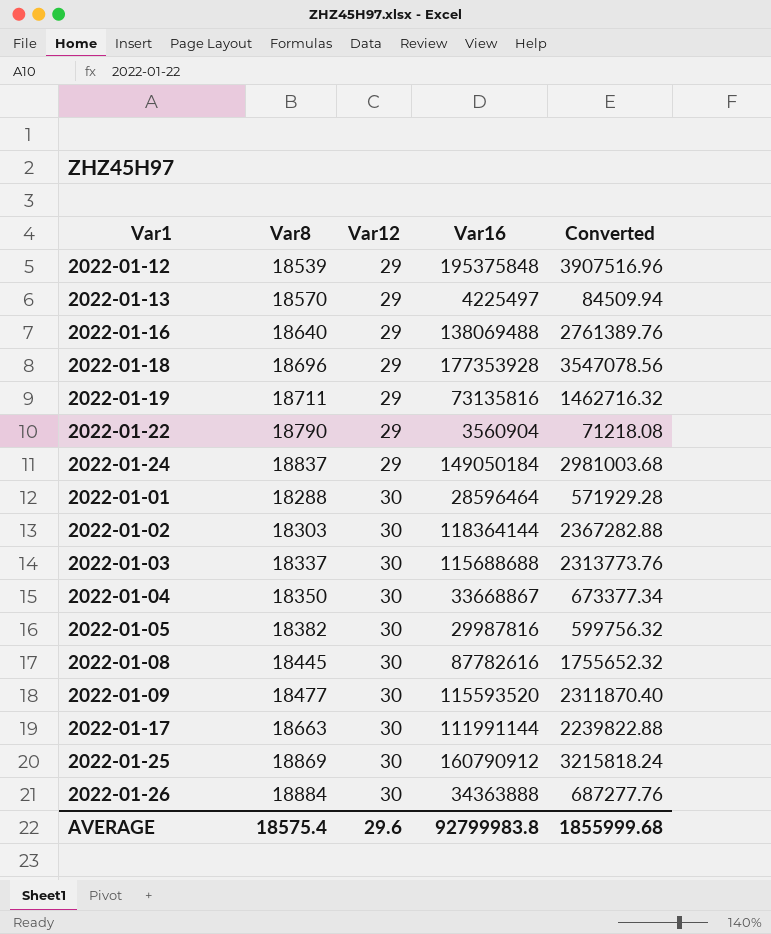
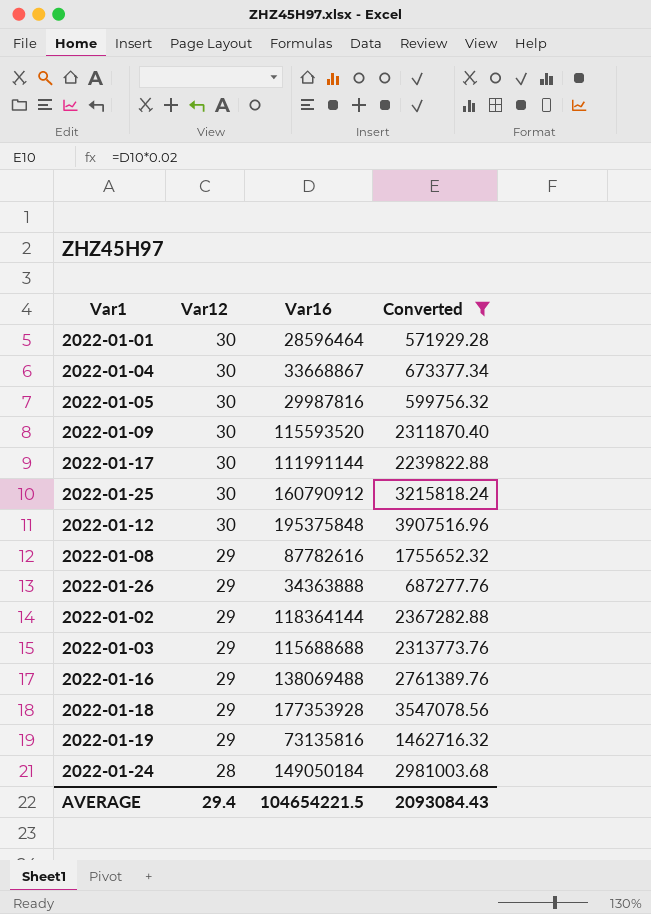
filter: none -> Converted >= 571929.28
row order: Var12 ascending -> Var12 descending
column Var8 | position: 2 -> none
2022-01-12 | Var12: 29 -> 30
2022-01-08 | Var12: 30 -> 29
2022-01-26 | Var12: 30 -> 29
2022-01-02 | Var12: 30 -> 29
2022-01-03 | Var12: 30 -> 29
2022-01-24 | Var12: 29 -> 28
AVERAGE | Var12: 29.6 -> 29.4
AVERAGE | Var16: 92799983.8 -> 104654221.5
AVERAGE | Converted: 1855999.68 -> 2093084.43

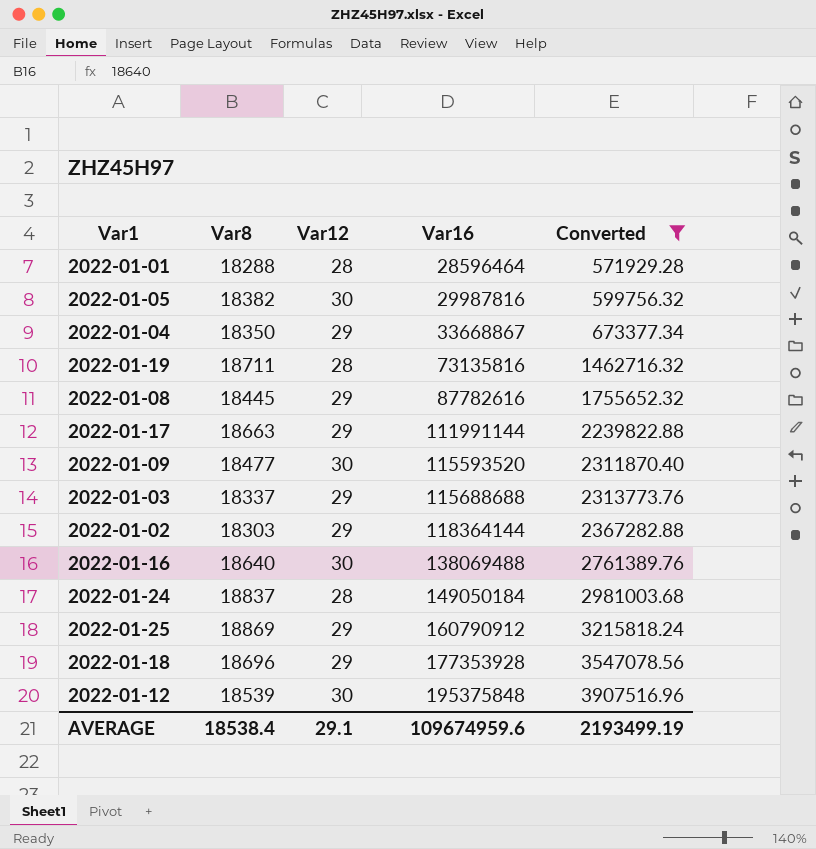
row order: Var12 descending -> Var16 ascending
column Var8 | position: none -> 2
row 2022-01-26: 29 | 34363888 | 687277.76 -> none
2022-01-01 | Var12: 30 -> 28
2022-01-04 | Var12: 30 -> 29
2022-01-19 | Var12: 29 -> 28
2022-01-17 | Var12: 30 -> 29
2022-01-16 | Var12: 29 -> 30
2022-01-25 | Var12: 30 -> 29
AVERAGE | Var12: 29.4 -> 29.1
AVERAGE | Var16: 104654221.5 -> 109674959.6
AVERAGE | Converted: 2093084.43 -> 2193499.19

